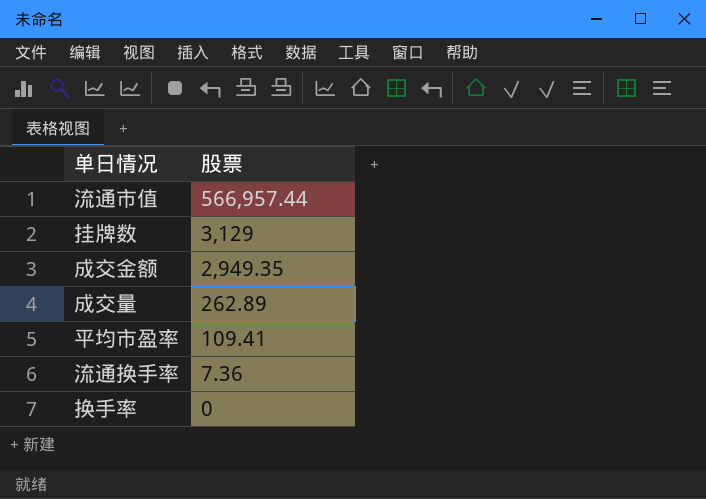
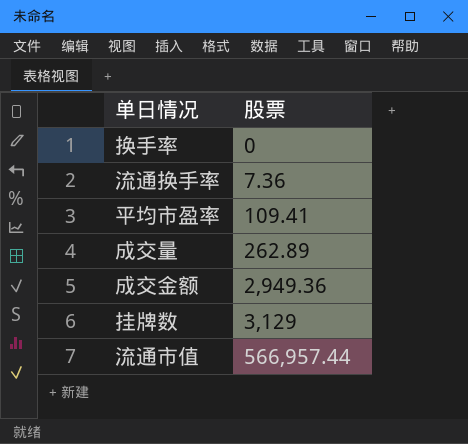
row order: 股票 descending -> 股票 ascending
成交金额 | 股票: 2,949.35 -> 2,949.36

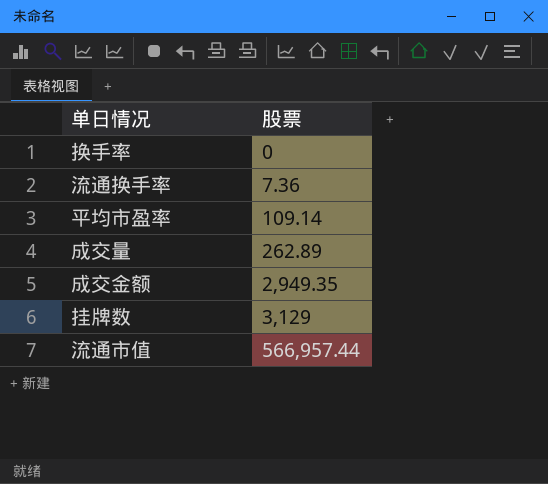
平均市盈率 | 股票: 109.41 -> 109.14
成交金额 | 股票: 2,949.36 -> 2,949.35

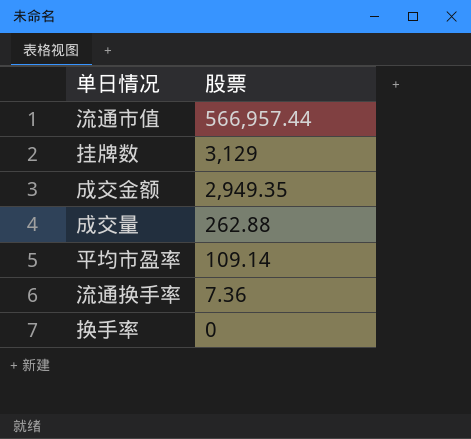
row order: 股票 ascending -> 股票 descending
成交量 | 股票: 262.89 -> 262.88

